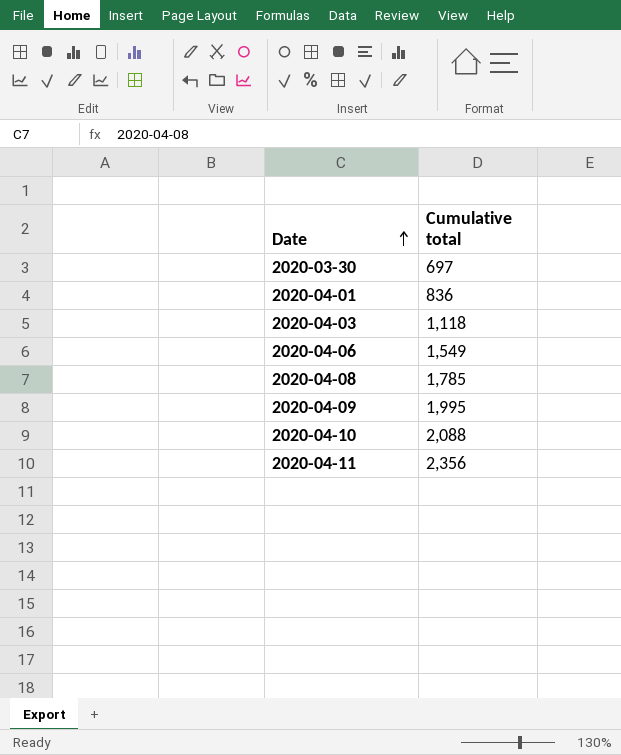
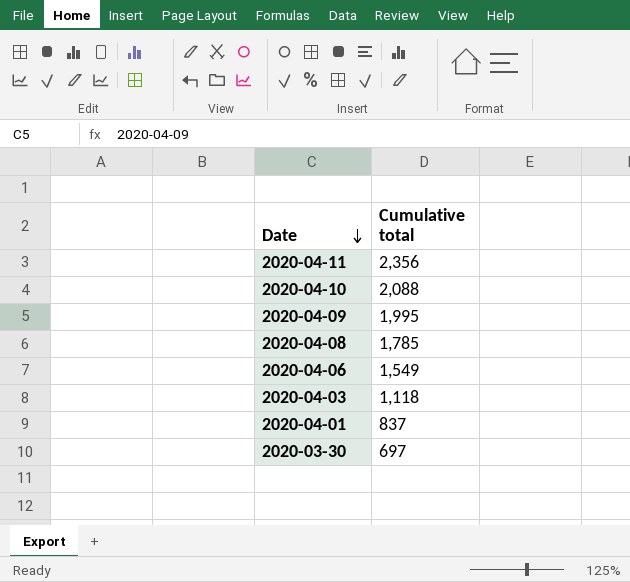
row order: Date ascending -> Date descending
2020-04-01 | Cumulative total: 836 -> 837

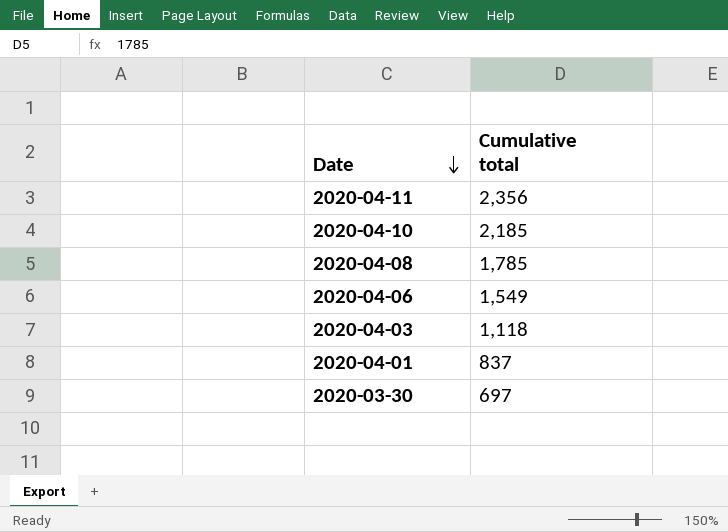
row 2020-04-09: 1,995 -> none
2020-04-10 | Cumulative total: 2,088 -> 2,185

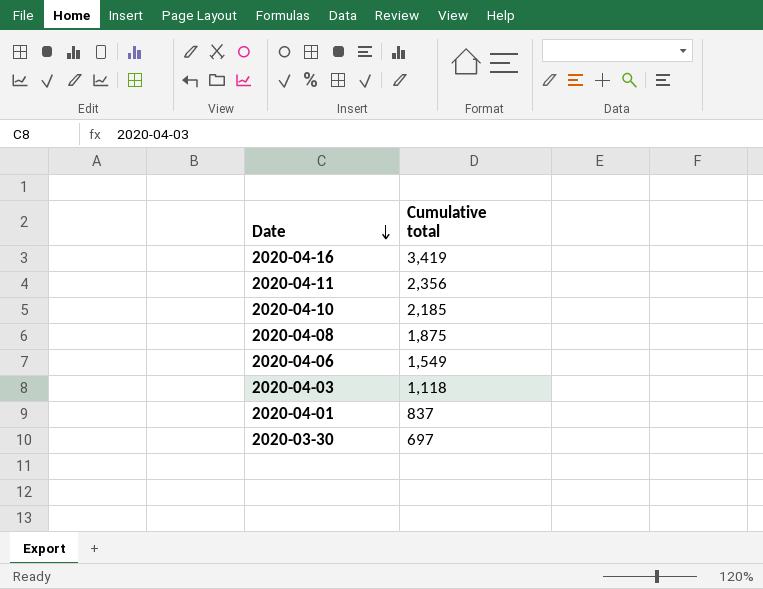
row 2020-04-16: none -> 3,419
2020-04-08 | Cumulative total: 1,785 -> 1,875

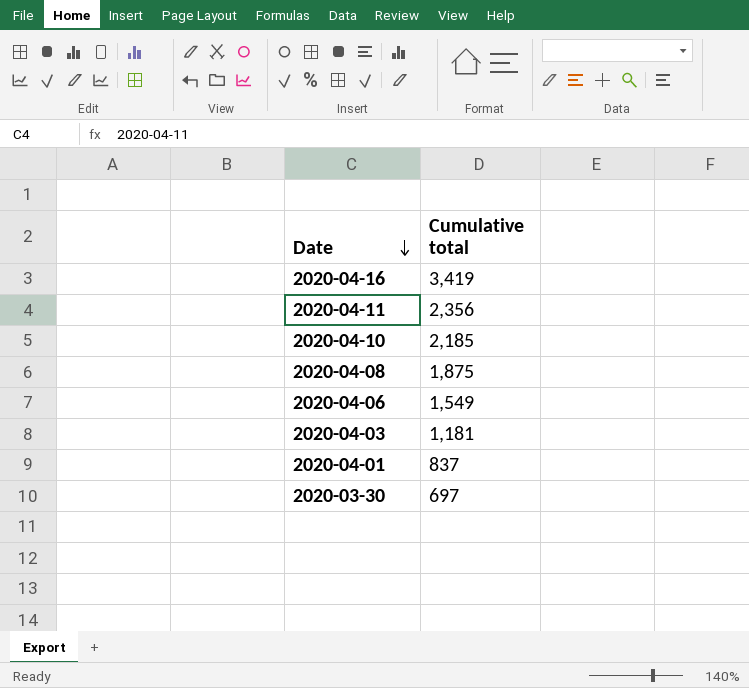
2020-04-03 | Cumulative total: 1,118 -> 1,181

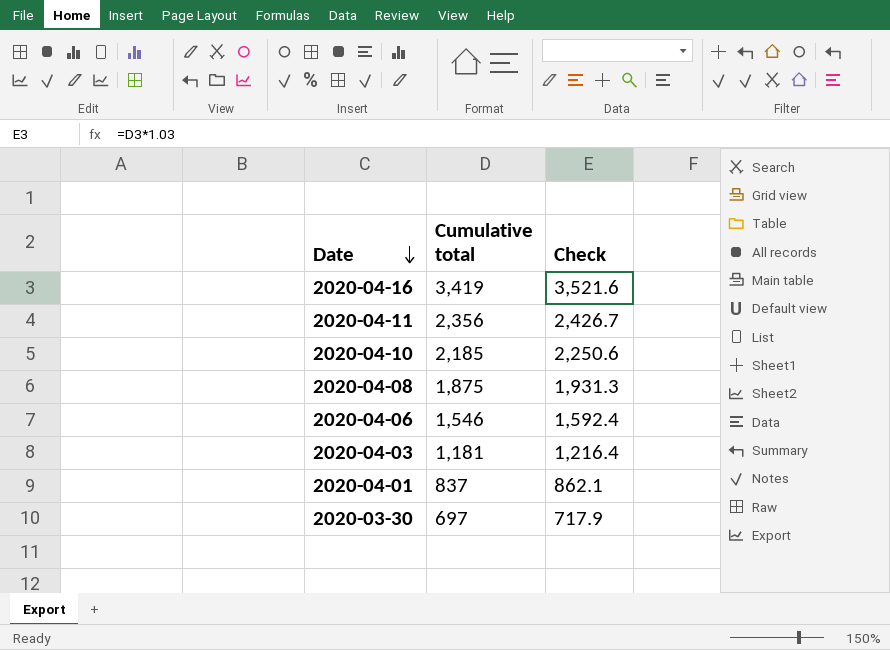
column Check | formula: none -> [Cumulative total] * 1.03
2020-04-06 | Cumulative total: 1,549 -> 1,546

